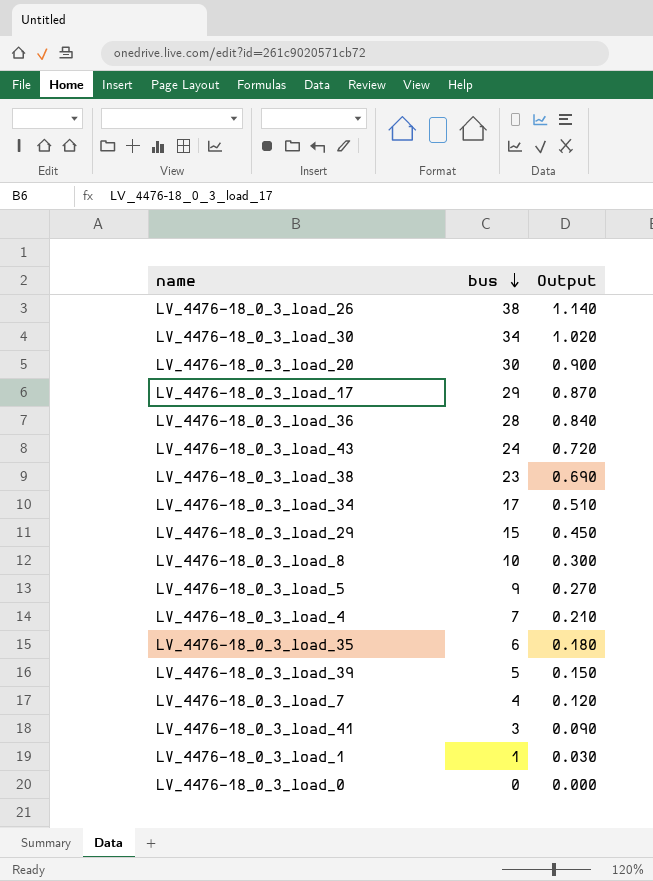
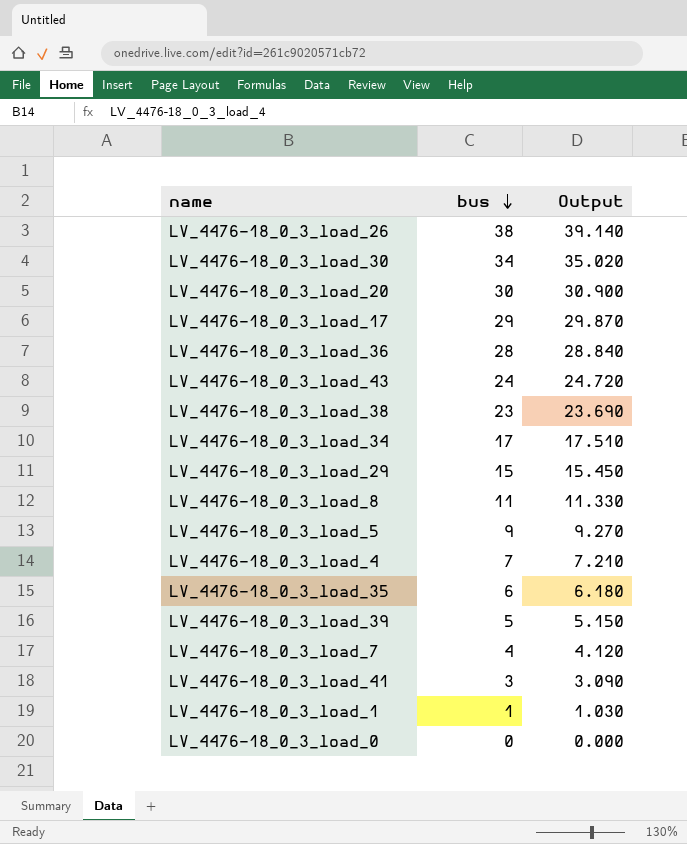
column Output | formula: [bus] * 0.03 -> [bus] * 1.03
LV_4476-18_0_3_load_8 | bus: 10 -> 11

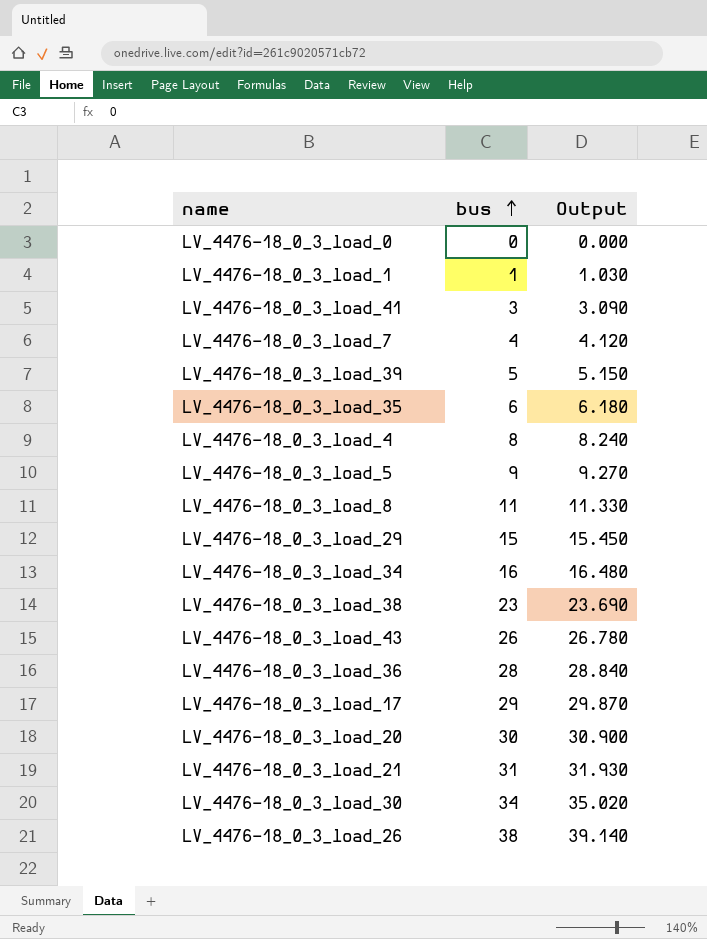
row order: bus descending -> bus ascending
LV_4476-18_0_3_load_4 | bus: 7 -> 8
LV_4476-18_0_3_load_4 | Output: 7.210 -> 8.240
LV_4476-18_0_3_load_34 | bus: 17 -> 16
LV_4476-18_0_3_load_34 | Output: 17.510 -> 16.480
LV_4476-18_0_3_load_43 | bus: 24 -> 26
LV_4476-18_0_3_load_43 | Output: 24.720 -> 26.780
row LV_4476-18_0_3_load_21: none -> 31 | 31.930

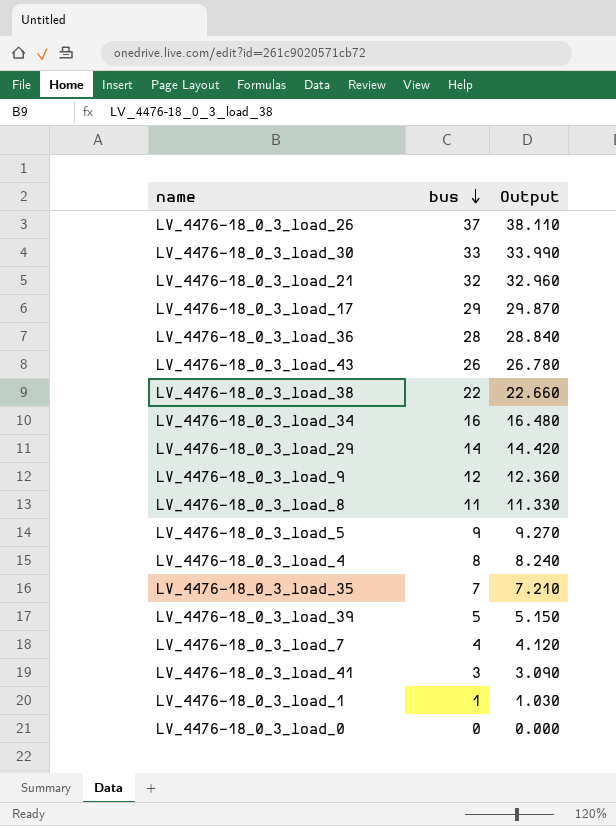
row order: bus ascending -> bus descending
row LV_4476-18_0_3_load_20: 30 | 30.900 -> none
LV_4476-18_0_3_load_26 | bus: 38 -> 37
LV_4476-18_0_3_load_26 | Output: 39.140 -> 38.110
LV_4476-18_0_3_load_30 | bus: 34 -> 33
LV_4476-18_0_3_load_30 | Output: 35.020 -> 33.990
LV_4476-18_0_3_load_21 | bus: 31 -> 32
LV_4476-18_0_3_load_21 | Output: 31.930 -> 32.960
LV_4476-18_0_3_load_38 | bus: 23 -> 22
LV_4476-18_0_3_load_38 | Output: 23.690 -> 22.660
LV_4476-18_0_3_load_29 | bus: 15 -> 14
LV_4476-18_0_3_load_29 | Output: 15.450 -> 14.420
row LV_4476-18_0_3_load_9: none -> 12 | 12.360
LV_4476-18_0_3_load_35 | bus: 6 -> 7
LV_4476-18_0_3_load_35 | Output: 6.180 -> 7.210

